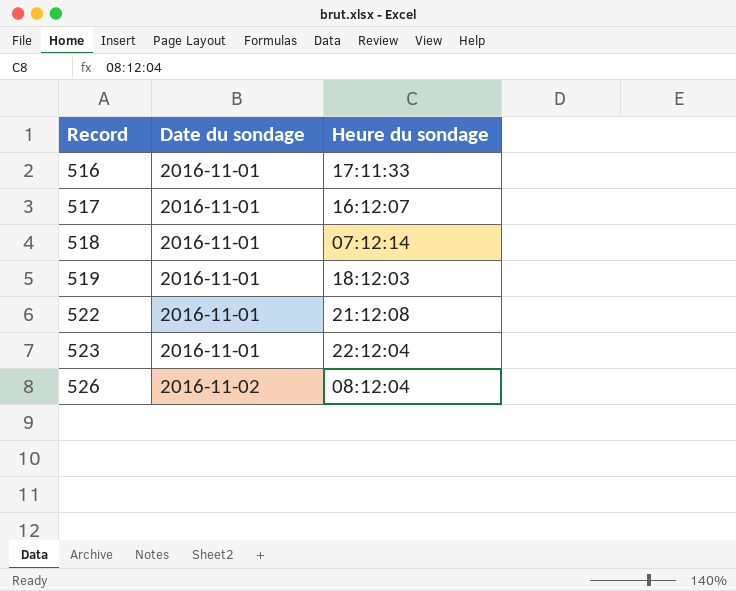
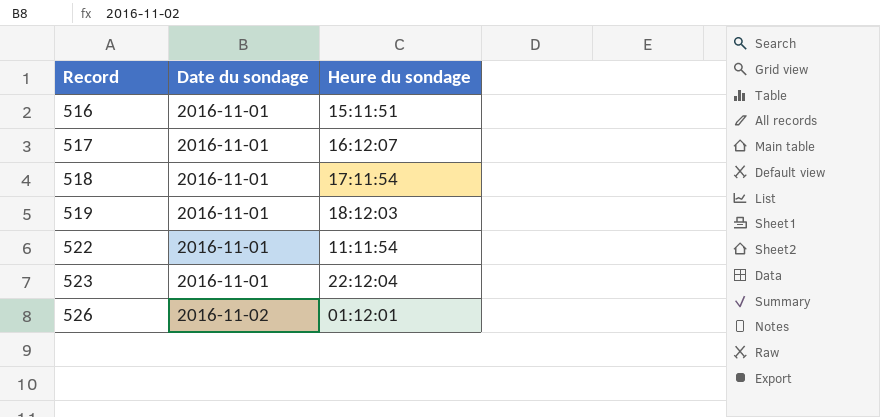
516 | Heure du sondage: 17:11:33 -> 15:11:51
518 | Heure du sondage: 07:12:14 -> 17:11:54
522 | Heure du sondage: 21:12:08 -> 11:11:54
526 | Heure du sondage: 08:12:04 -> 01:12:01

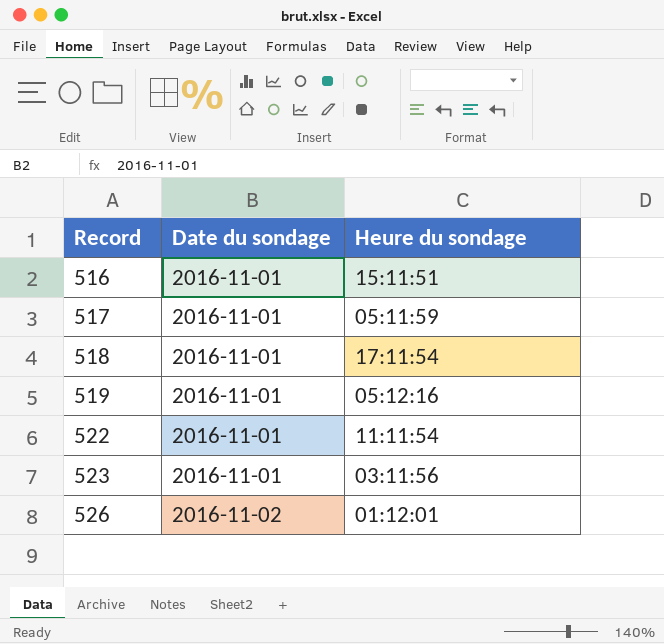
517 | Heure du sondage: 16:12:07 -> 05:11:59
519 | Heure du sondage: 18:12:03 -> 05:12:16
523 | Heure du sondage: 22:12:04 -> 03:11:56

